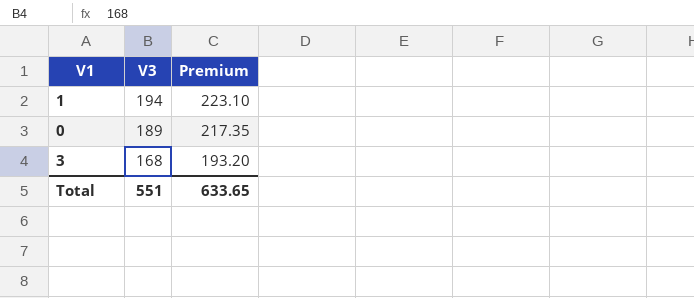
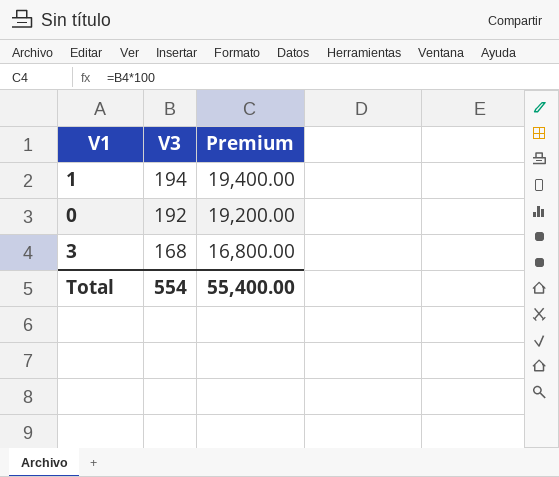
column Premium | formula: [V3] * 1.15 -> [V3] * 100
0 | V3: 189 -> 192
Total | V3: 551 -> 554
Total | Premium: 633.65 -> 55,400.00

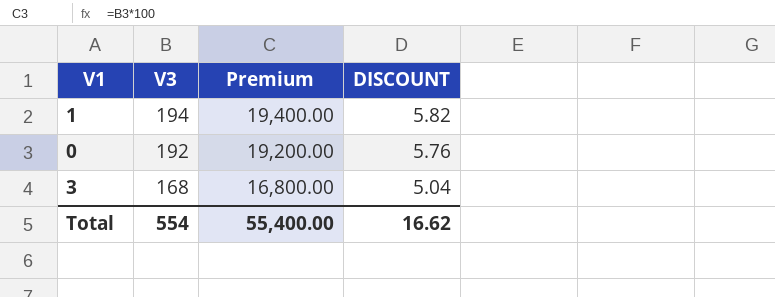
column DISCOUNT | formula: none -> [V3] * 0.03

